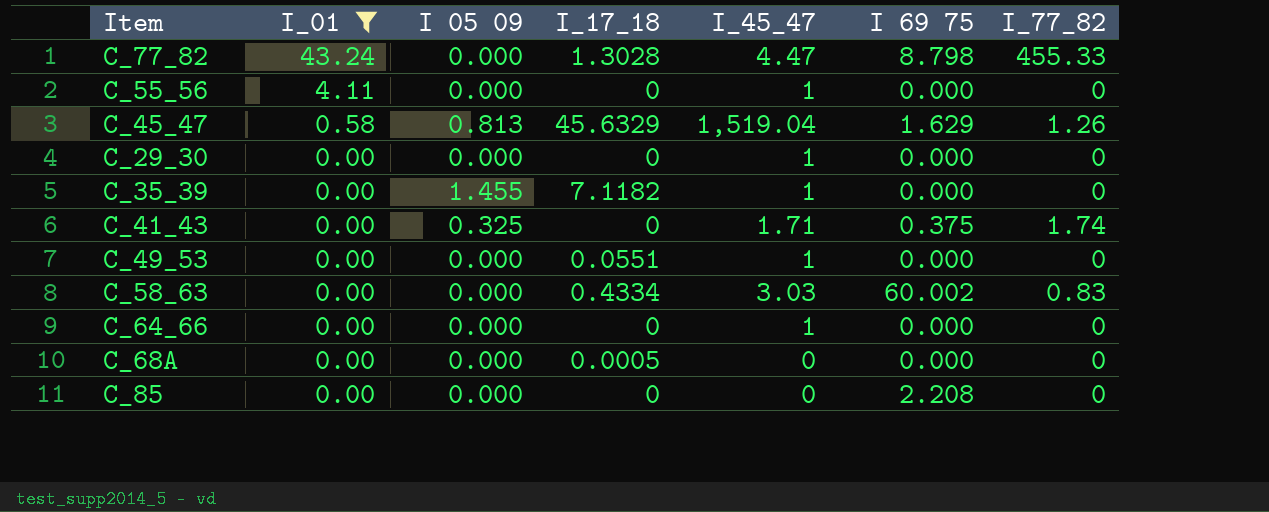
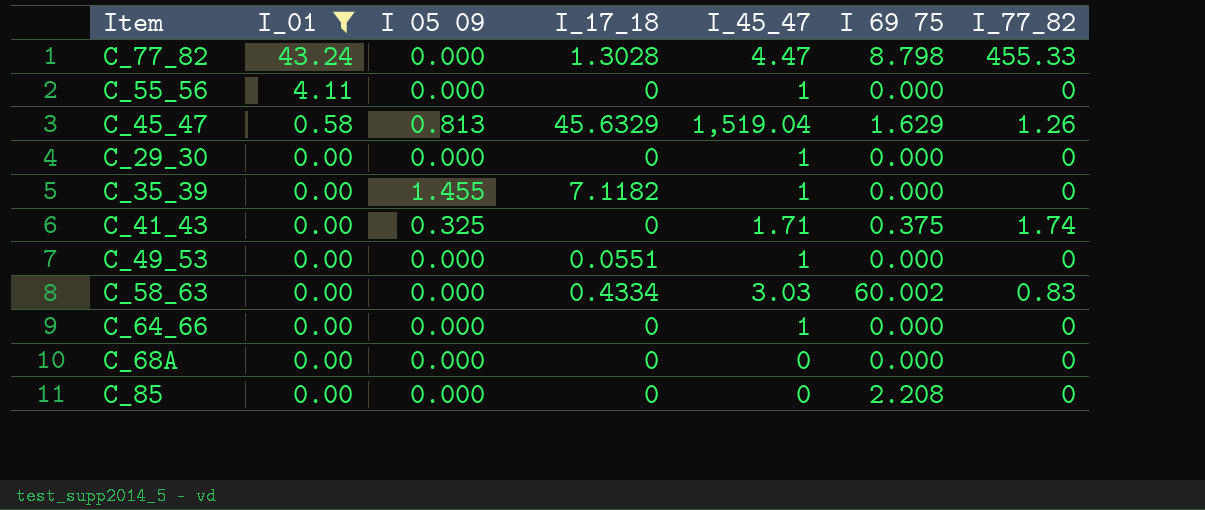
C_68A | I_17_18: 0.0005 -> 0

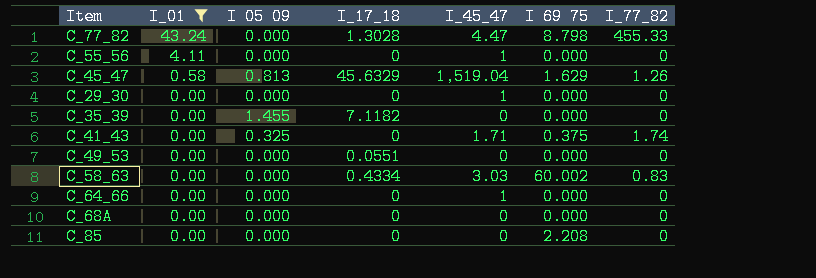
C_35_39 | I_45_47: 1 -> 0
C_49_53 | I_45_47: 1 -> 0

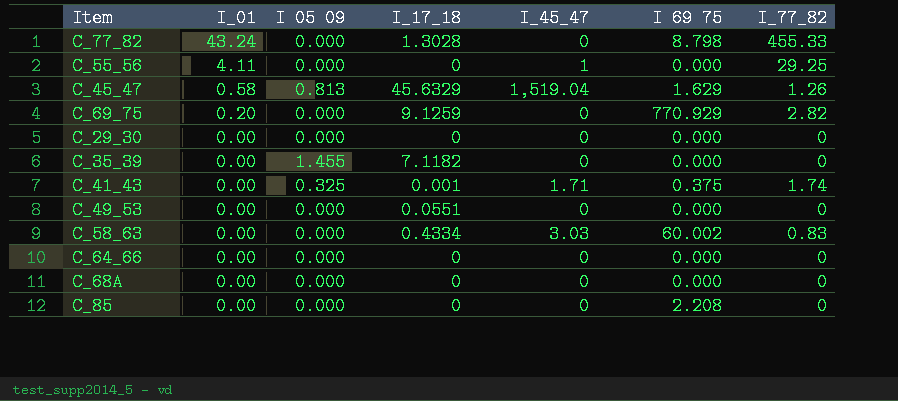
filter: I_01 != 0.20 -> none
C_77_82 | I_45_47: 4.47 -> 0
C_55_56 | I_77_82: 0 -> 29.25
C_29_30 | I_45_47: 1 -> 0
C_41_43 | I_17_18: 0 -> 0.001
C_64_66 | I_45_47: 1 -> 0

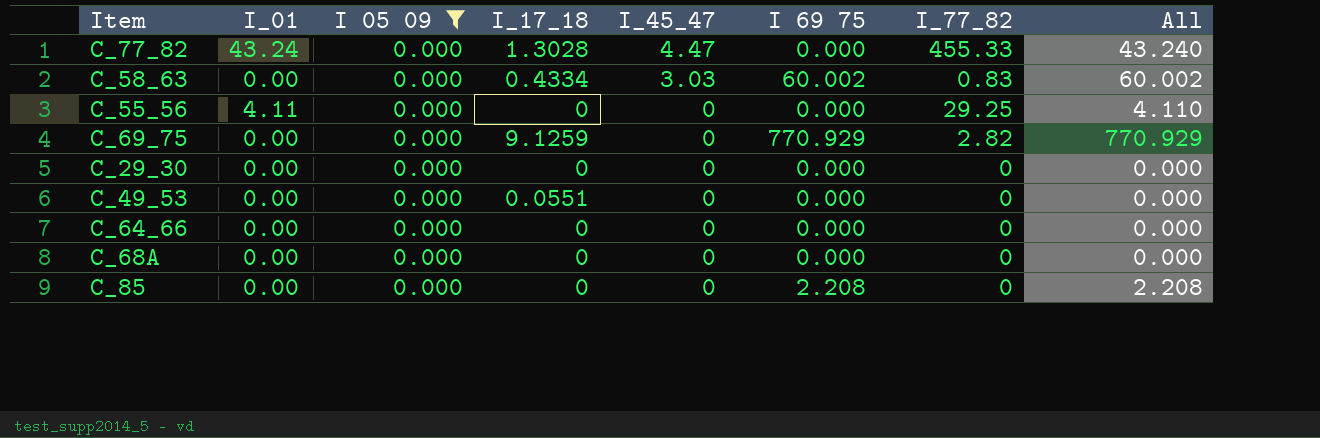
filter: none -> I 05 09 = 0.000
row order: I_01 descending -> I_45_47 descending
column All | formula: none -> [I_01] + [I 69 75]
C_77_82 | I_45_47: 0 -> 4.47
C_77_82 | I 69 75: 8.798 -> 0.000
C_55_56 | I_45_47: 1 -> 0
C_69_75 | I_01: 0.20 -> 0.00

